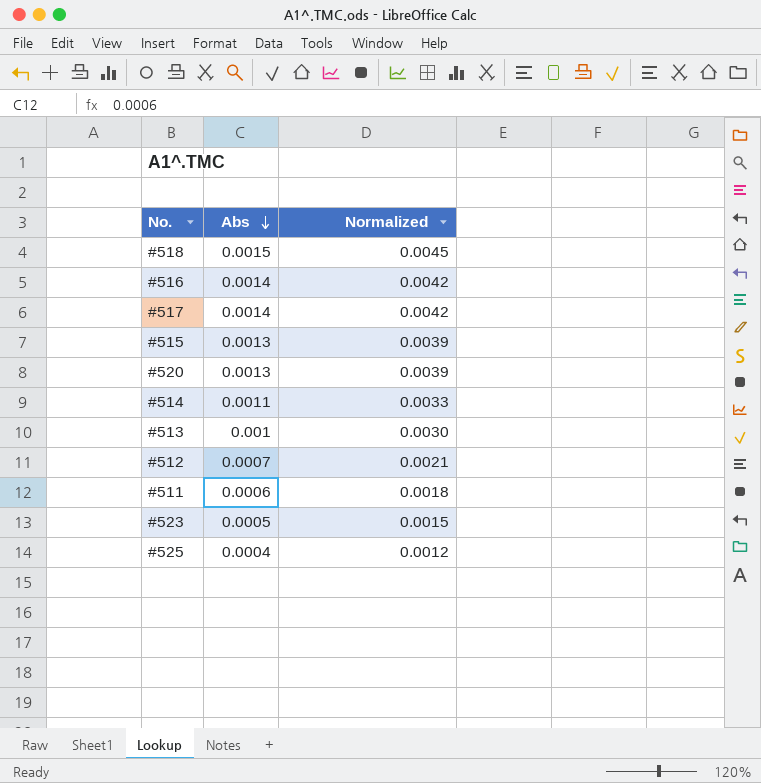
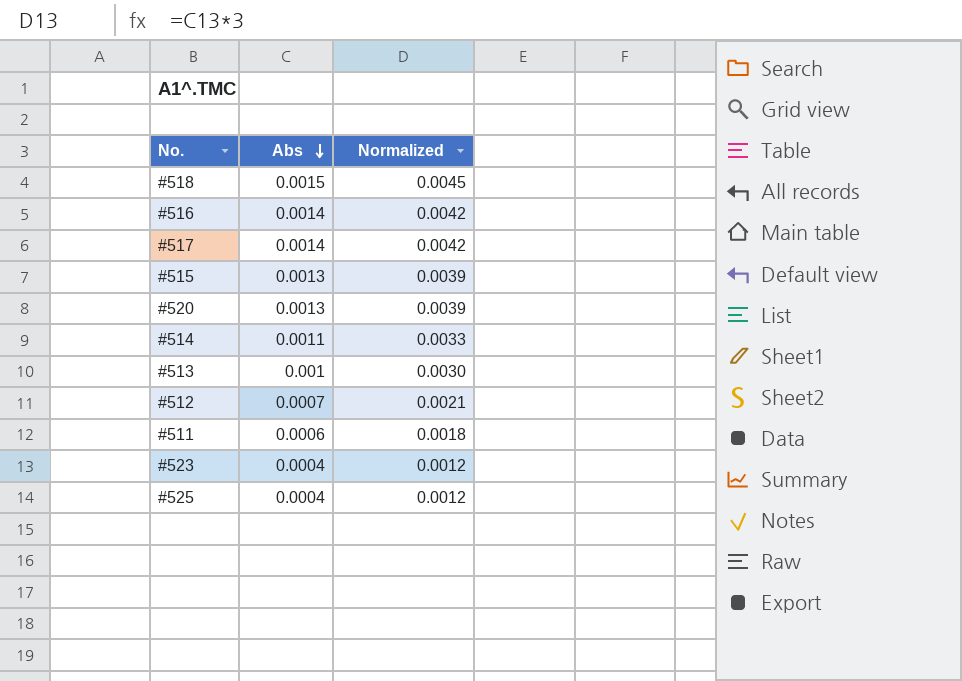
#523 | Abs: 0.0005 -> 0.0004
#523 | Normalized: 0.0015 -> 0.0012

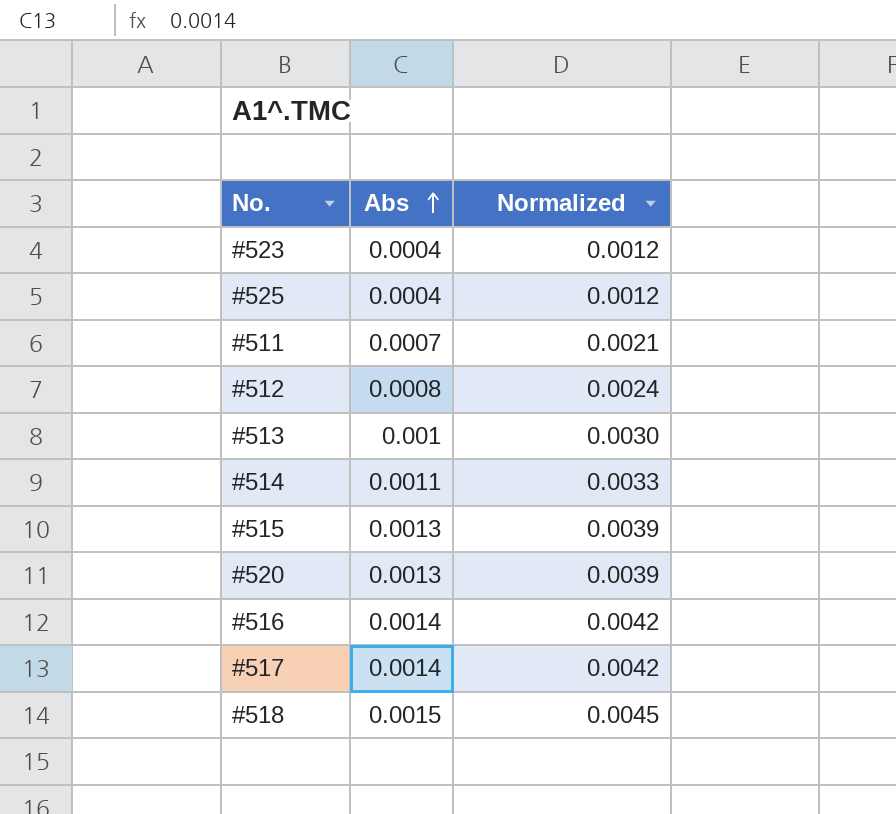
row order: Abs descending -> Abs ascending
#511 | Abs: 0.0006 -> 0.0007
#511 | Normalized: 0.0018 -> 0.0021
#512 | Abs: 0.0007 -> 0.0008
#512 | Normalized: 0.0021 -> 0.0024

